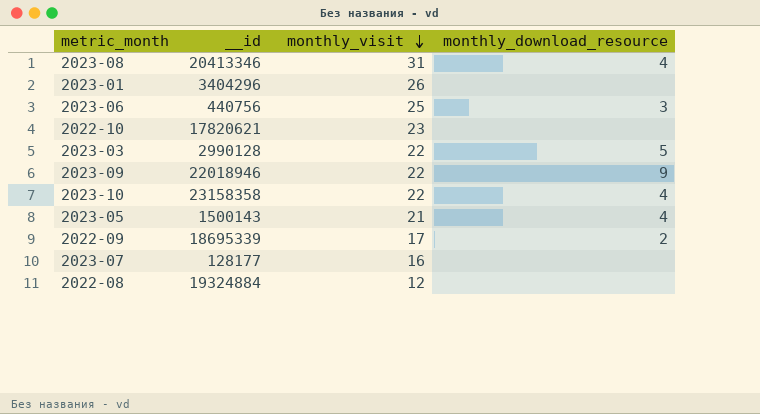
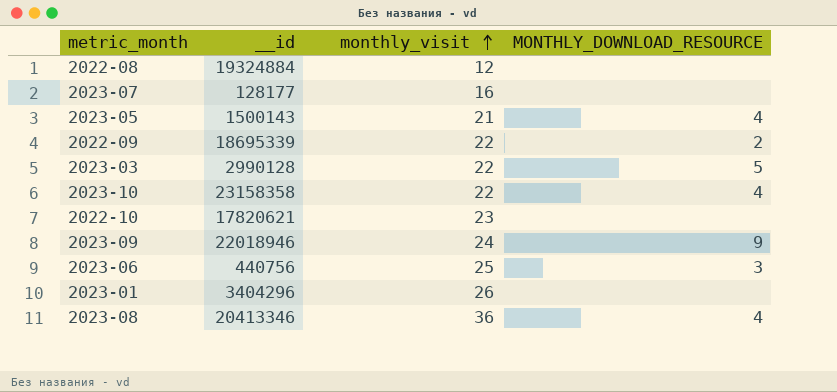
row order: monthly_visit descending -> monthly_visit ascending
column name: monthly_download_resource -> MONTHLY_DOWNLOAD_RESOURCE
2022-09 | monthly_visit: 17 -> 22
2023-09 | monthly_visit: 22 -> 24
2023-08 | monthly_visit: 31 -> 36

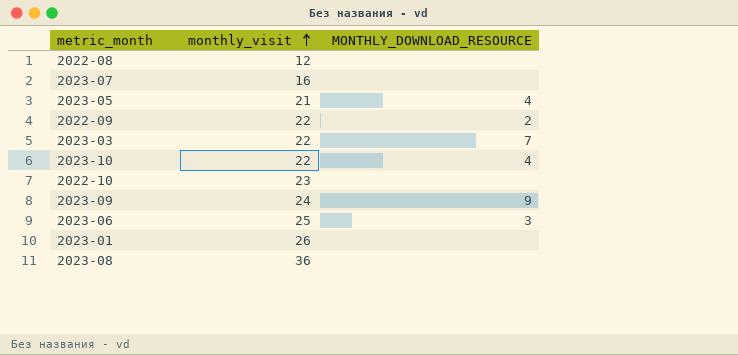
column __id | position: 2 -> none
2023-03 | MONTHLY_DOWNLOAD_RESOURCE: 5 -> 7
2023-08 | MONTHLY_DOWNLOAD_RESOURCE: 4 -> none

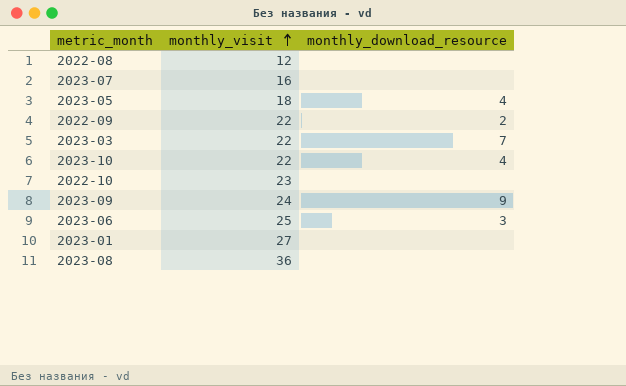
column name: MONTHLY_DOWNLOAD_RESOURCE -> monthly_download_resource
2023-05 | monthly_visit: 21 -> 18
2023-01 | monthly_visit: 26 -> 27

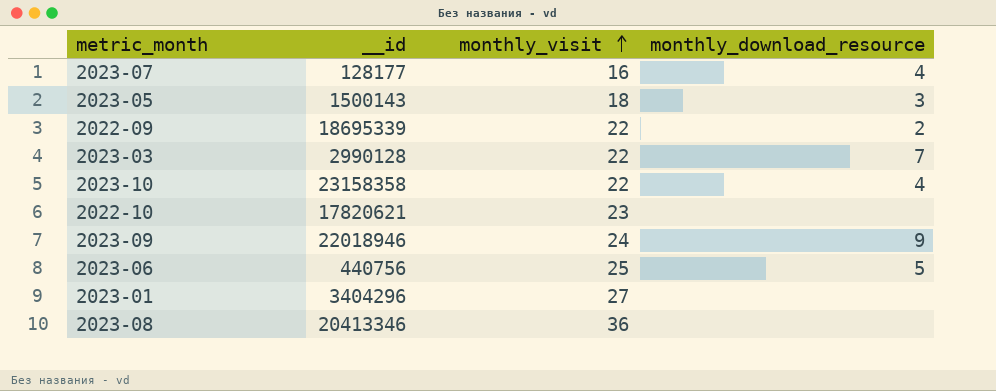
column __id | position: none -> 2
row 2022-08: 12 | none -> none
2023-07 | monthly_download_resource: none -> 4
2023-05 | monthly_download_resource: 4 -> 3
2023-06 | monthly_download_resource: 3 -> 5

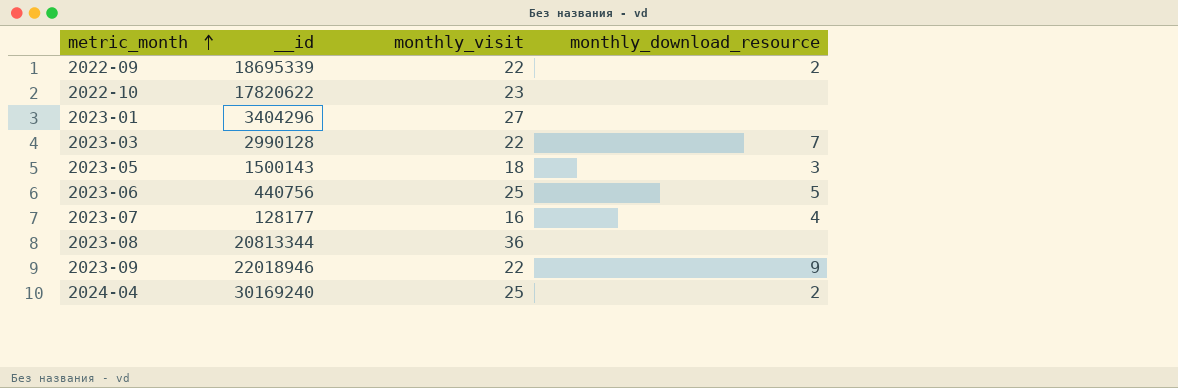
row order: monthly_visit ascending -> metric_month ascending
row 2023-10: 23158358 | 22 | 4 -> none
2022-10 | __id: 17820621 -> 17820622
2023-08 | __id: 20413346 -> 20813344
2023-09 | monthly_visit: 24 -> 22
row 2024-04: none -> 30169240 | 25 | 2

